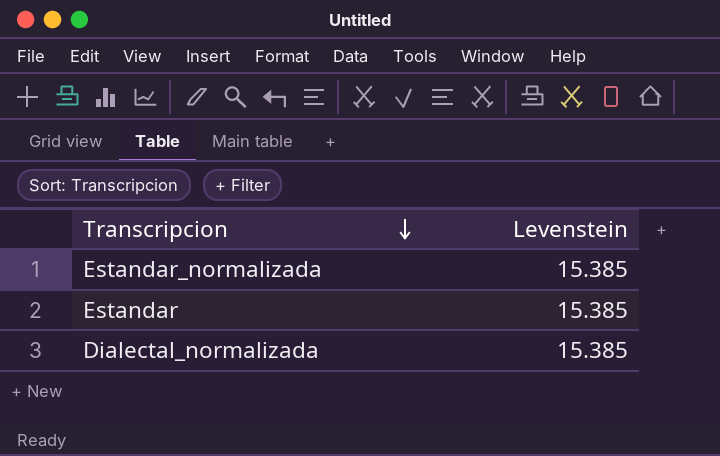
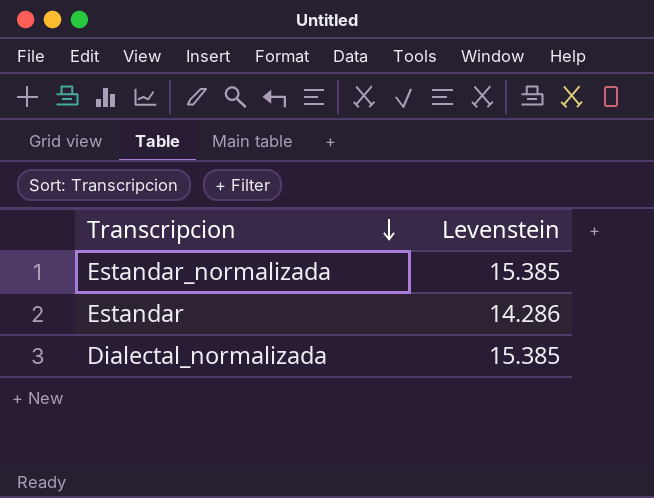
Estandar | Levenstein: 15.385 -> 14.286

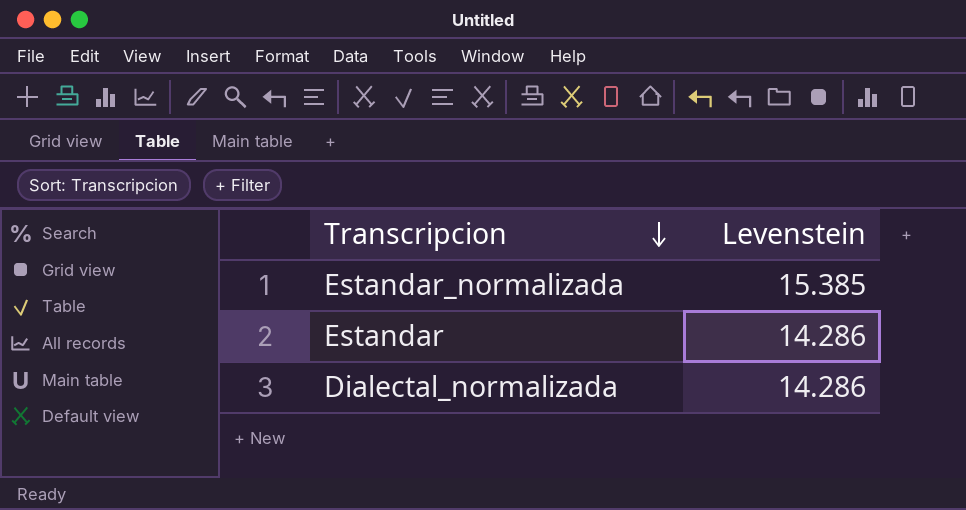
Dialectal_normalizada | Levenstein: 15.385 -> 14.286

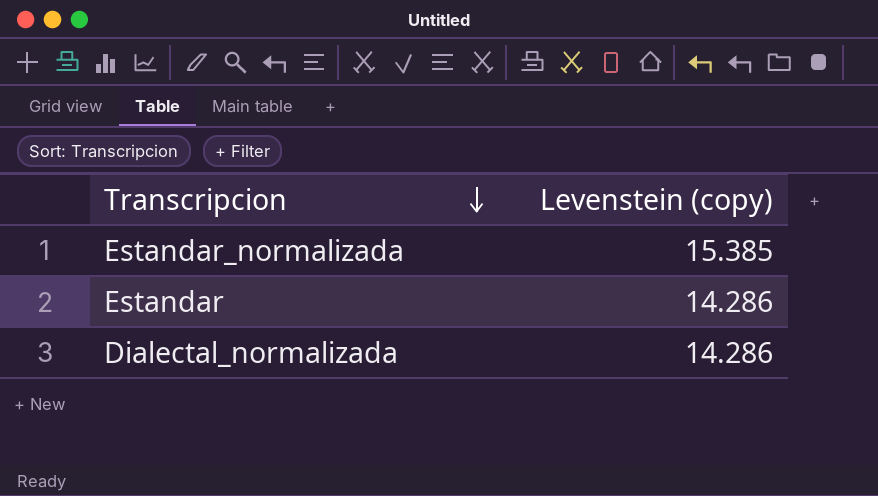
column name: Levenstein -> Levenstein (copy)

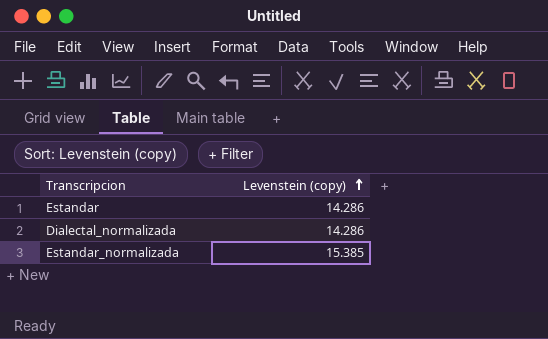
row order: Transcripcion descending -> Levenstein (copy) ascending

